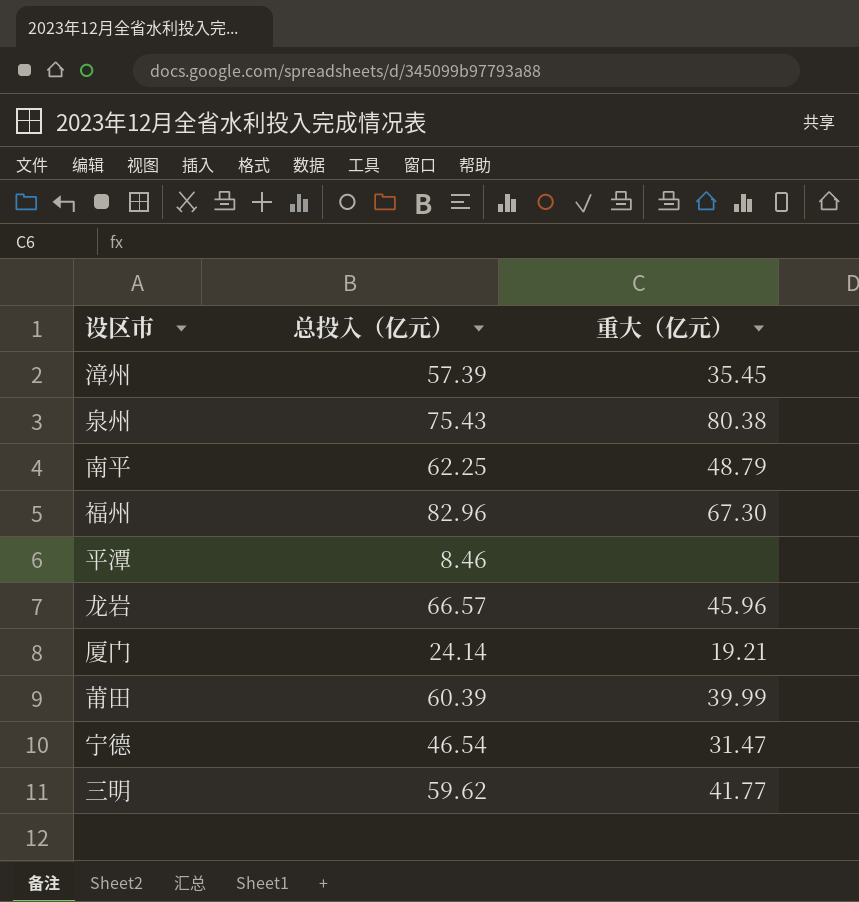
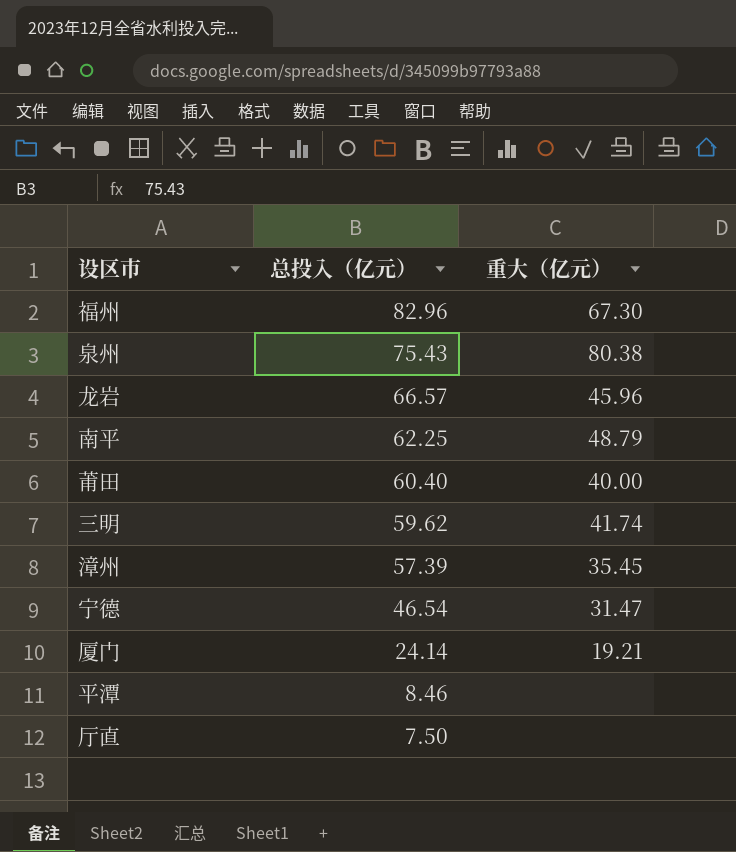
row order: none -> 总投入（亿元） descending
莆田 | 总投入（亿元）: 60.39 -> 60.40
莆田 | 重大（亿元）: 39.99 -> 40.00
三明 | 重大（亿元）: 41.77 -> 41.74
row 厅直: none -> 7.50 | none

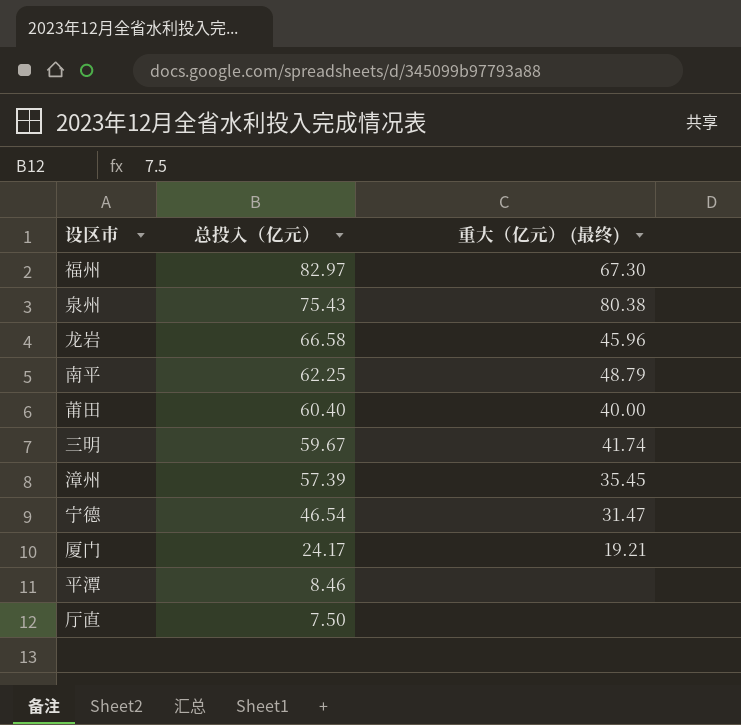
column name: 重大（亿元） -> 重大（亿元） (最终)
福州 | 总投入（亿元）: 82.96 -> 82.97
龙岩 | 总投入（亿元）: 66.57 -> 66.58
三明 | 总投入（亿元）: 59.62 -> 59.67
厦门 | 总投入（亿元）: 24.14 -> 24.17

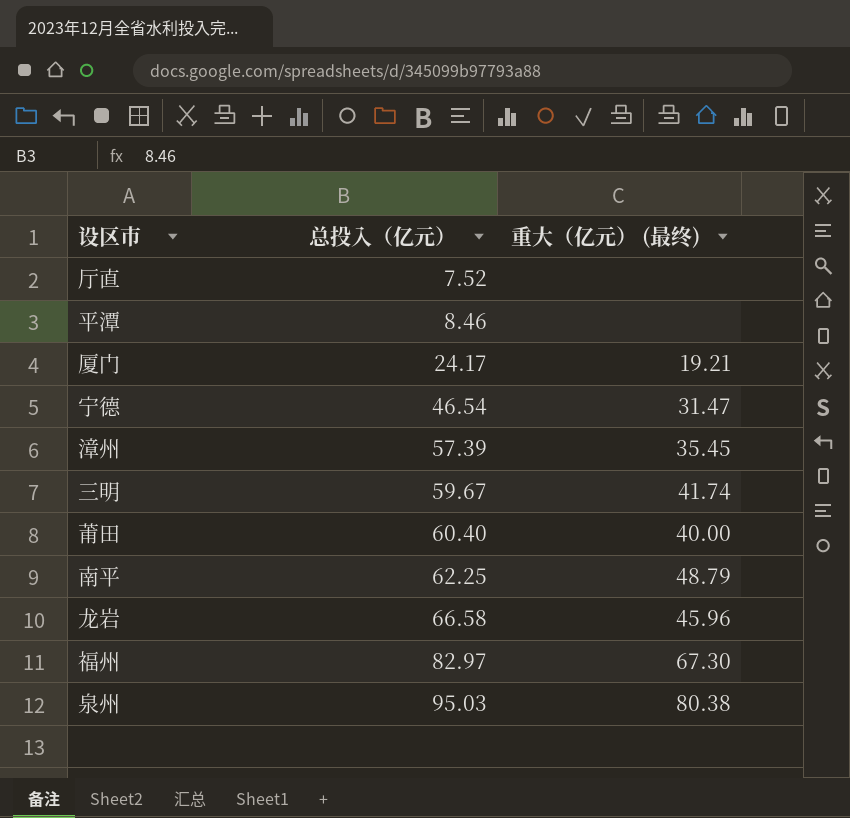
row order: 总投入（亿元） descending -> 总投入（亿元） ascending
厅直 | 总投入（亿元）: 7.50 -> 7.52
泉州 | 总投入（亿元）: 75.43 -> 95.03

